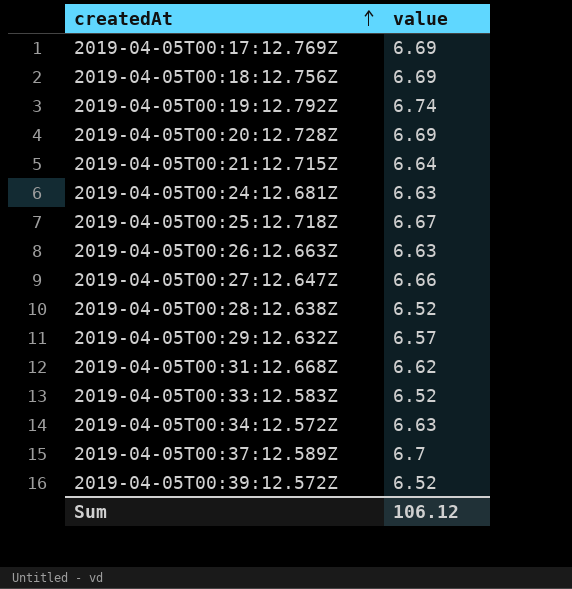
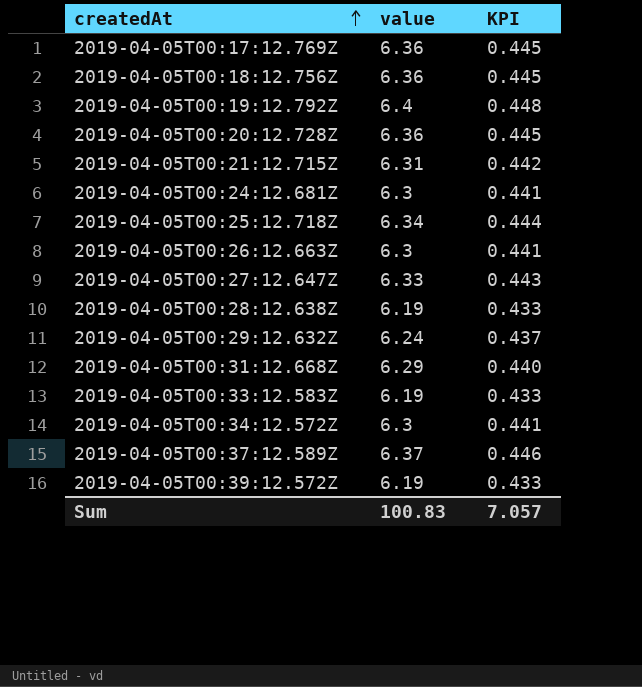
column KPI | formula: none -> [value] * 0.07
2019-04-05T00:17:12.769Z | value: 6.69 -> 6.36
2019-04-05T00:18:12.756Z | value: 6.69 -> 6.36
2019-04-05T00:19:12.792Z | value: 6.74 -> 6.4
2019-04-05T00:20:12.728Z | value: 6.69 -> 6.36
2019-04-05T00:21:12.715Z | value: 6.64 -> 6.31
2019-04-05T00:24:12.681Z | value: 6.63 -> 6.3
2019-04-05T00:25:12.718Z | value: 6.67 -> 6.34
2019-04-05T00:26:12.663Z | value: 6.63 -> 6.3
2019-04-05T00:27:12.647Z | value: 6.66 -> 6.33
2019-04-05T00:28:12.638Z | value: 6.52 -> 6.19
2019-04-05T00:29:12.632Z | value: 6.57 -> 6.24
2019-04-05T00:31:12.668Z | value: 6.62 -> 6.29
2019-04-05T00:33:12.583Z | value: 6.52 -> 6.19
2019-04-05T00:34:12.572Z | value: 6.63 -> 6.3
2019-04-05T00:37:12.589Z | value: 6.7 -> 6.37
2019-04-05T00:39:12.572Z | value: 6.52 -> 6.19
Sum | value: 106.12 -> 100.83

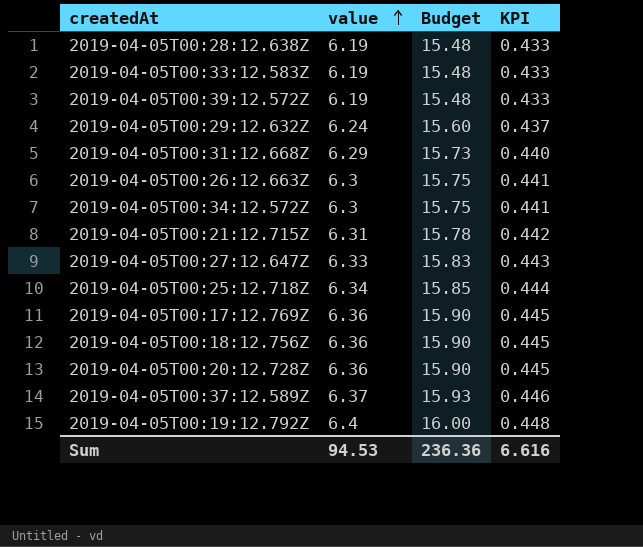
row order: createdAt ascending -> value ascending
column Budget | formula: none -> [value] * 2.5
row 2019-04-05T00:24:12.681Z: 6.3 | 0.441 -> none
Sum | value: 100.83 -> 94.53
Sum | KPI: 7.057 -> 6.616

